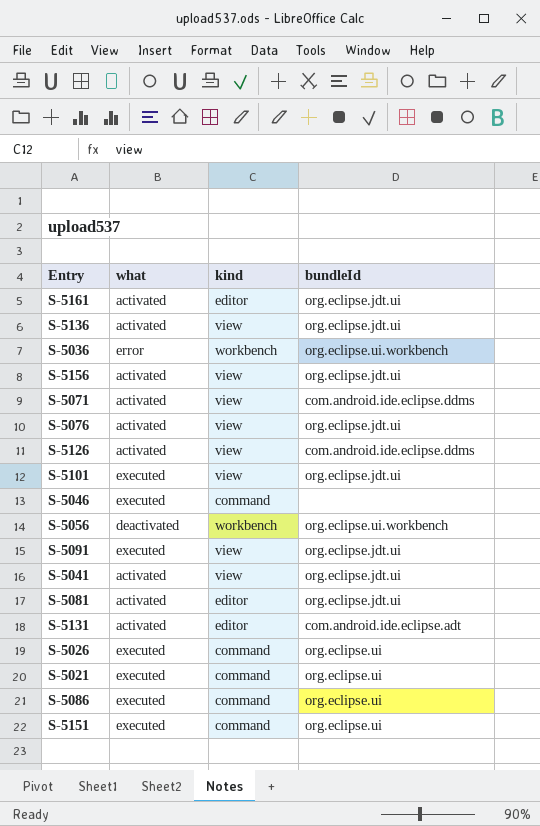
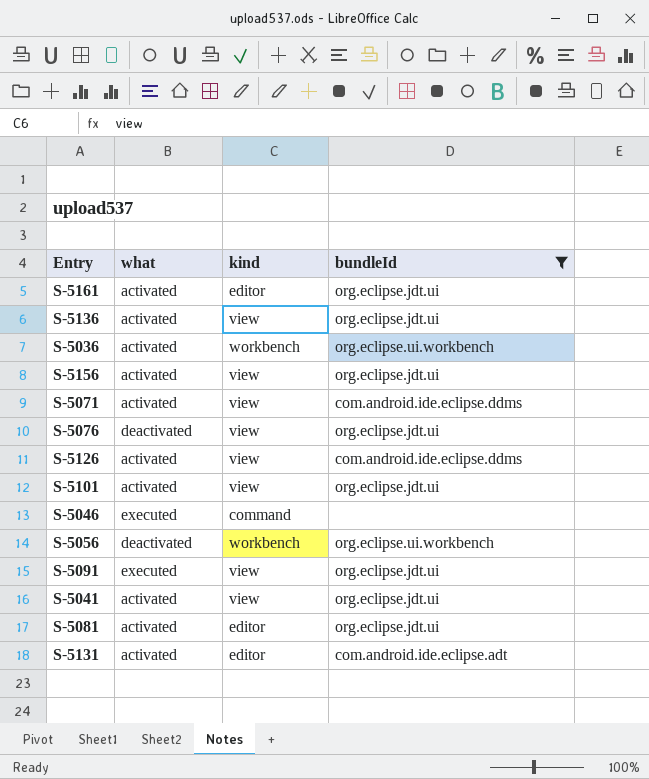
filter: none -> bundleId != org.eclipse.ui
S-5036 | what: error -> activated
S-5076 | what: activated -> deactivated
S-5101 | what: executed -> activated

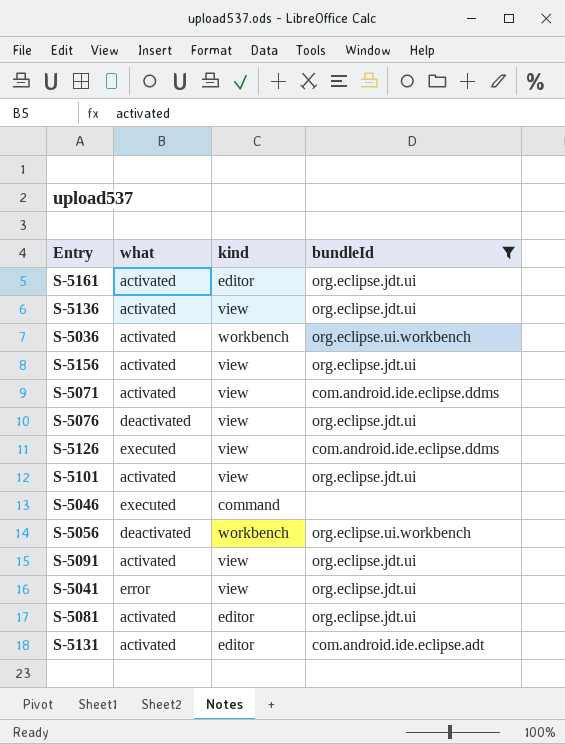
S-5126 | what: activated -> executed
S-5091 | what: executed -> activated
S-5041 | what: activated -> error

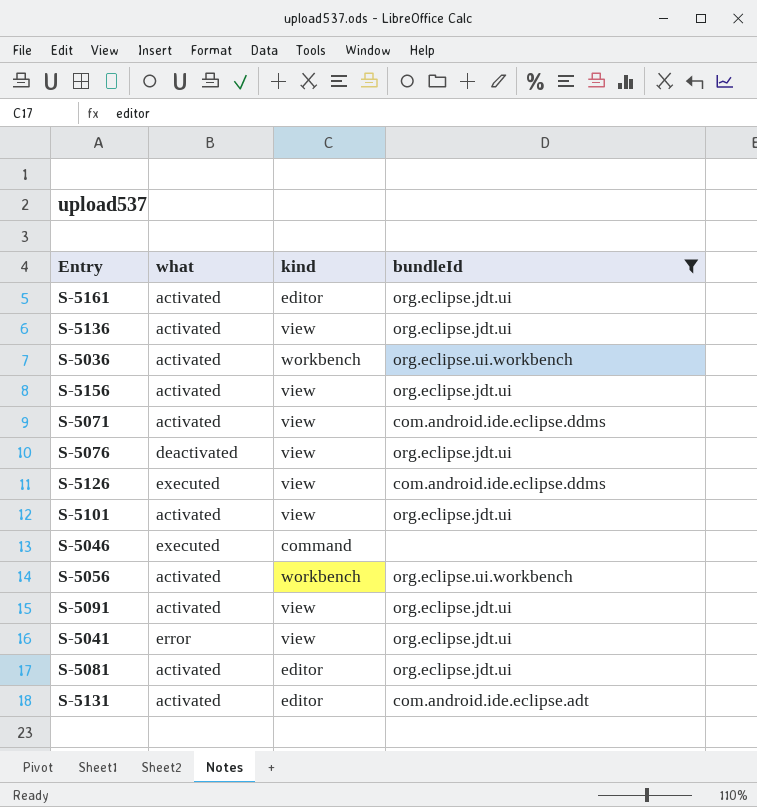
S-5056 | what: deactivated -> activated

